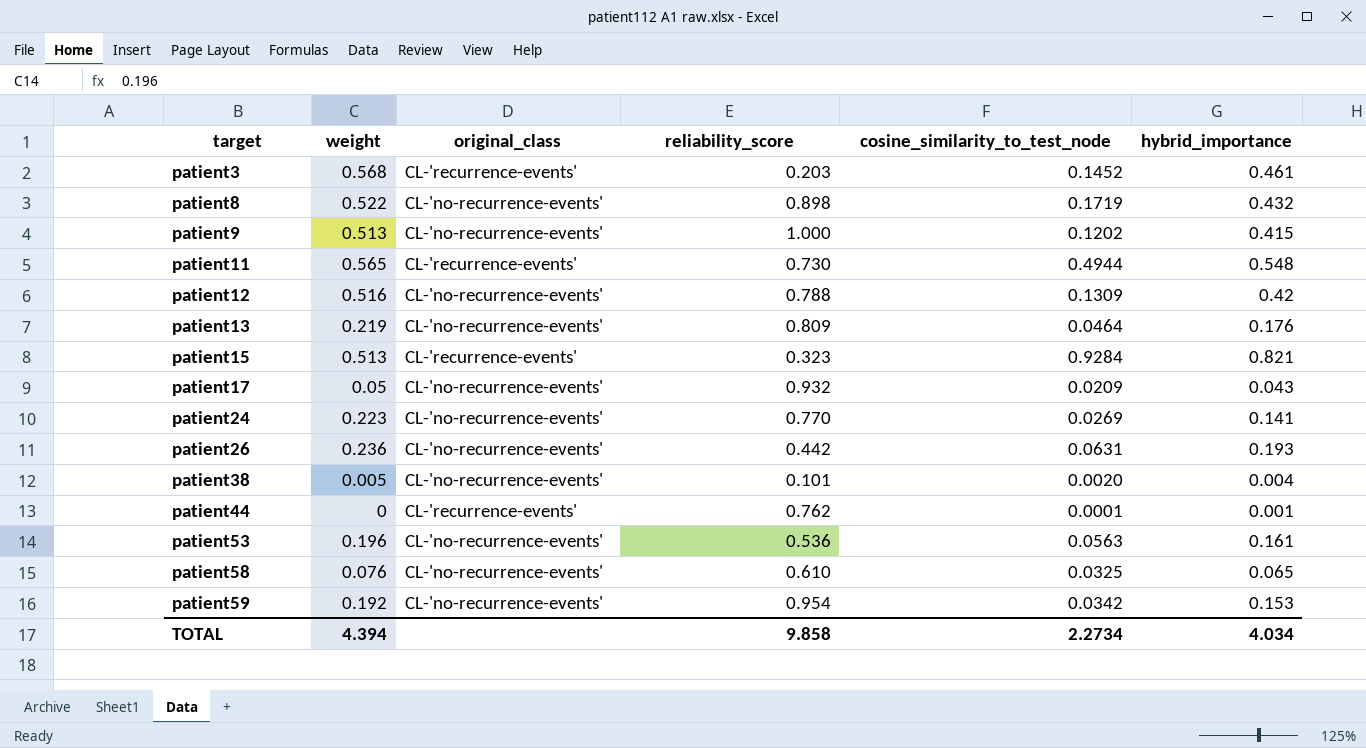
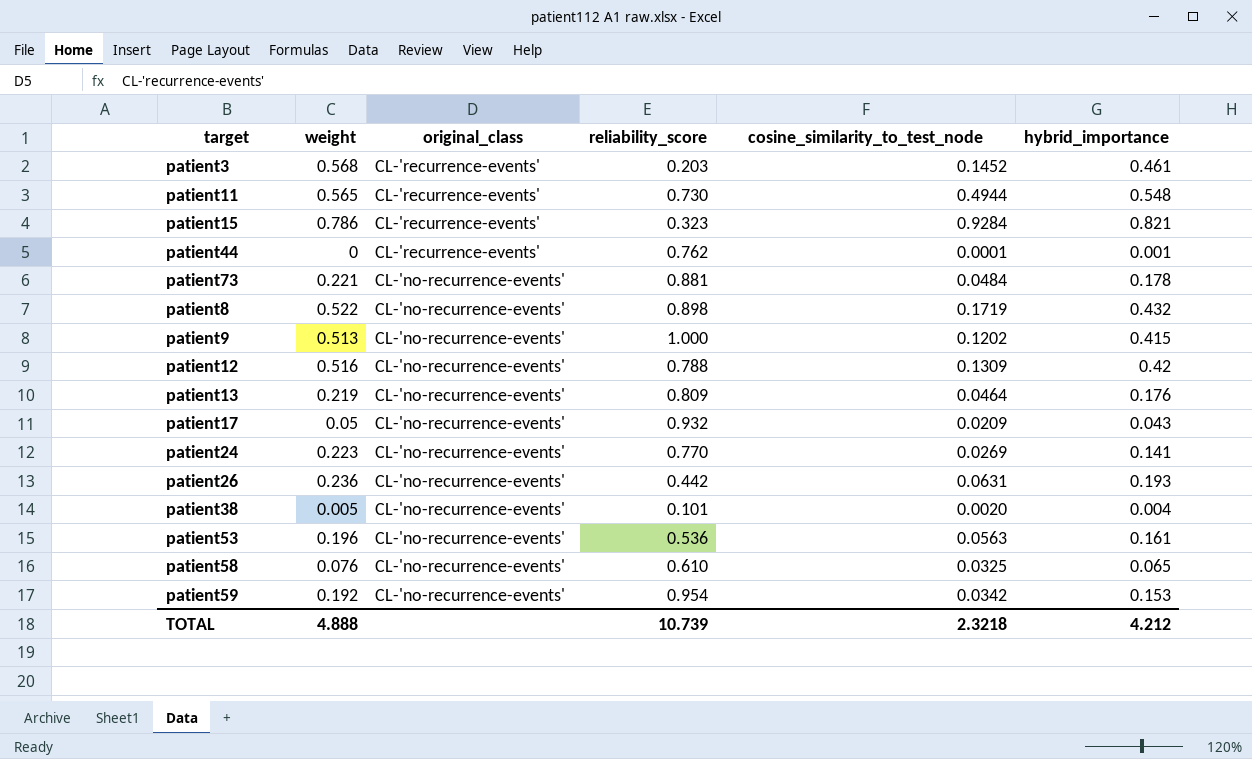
row order: target ascending -> original_class descending
patient15 | weight: 0.513 -> 0.786
row patient73: none -> 0.221 | CL-'no-recurrence-events' | 0.881 | 0.0484 | 0.178
TOTAL | weight: 4.394 -> 4.888
TOTAL | reliability_score: 9.858 -> 10.739
TOTAL | cosine_similarity_to_test_node: 2.2734 -> 2.3218
TOTAL | hybrid_importance: 4.034 -> 4.212

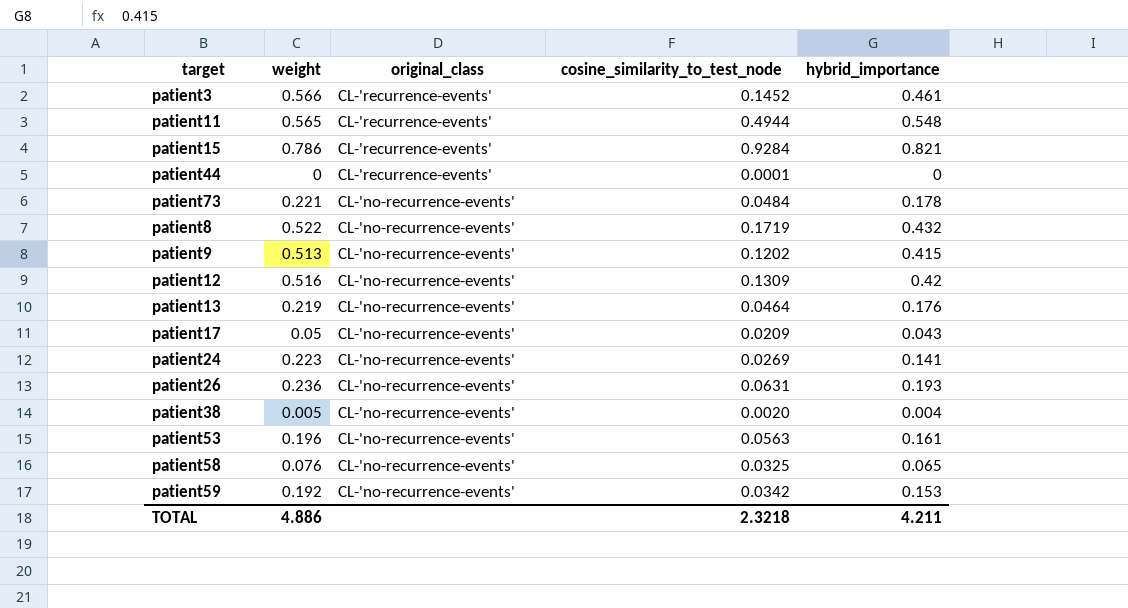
column reliability_score | position: 4 -> none
patient3 | weight: 0.568 -> 0.566
patient44 | hybrid_importance: 0.001 -> 0
TOTAL | weight: 4.888 -> 4.886
TOTAL | hybrid_importance: 4.212 -> 4.211

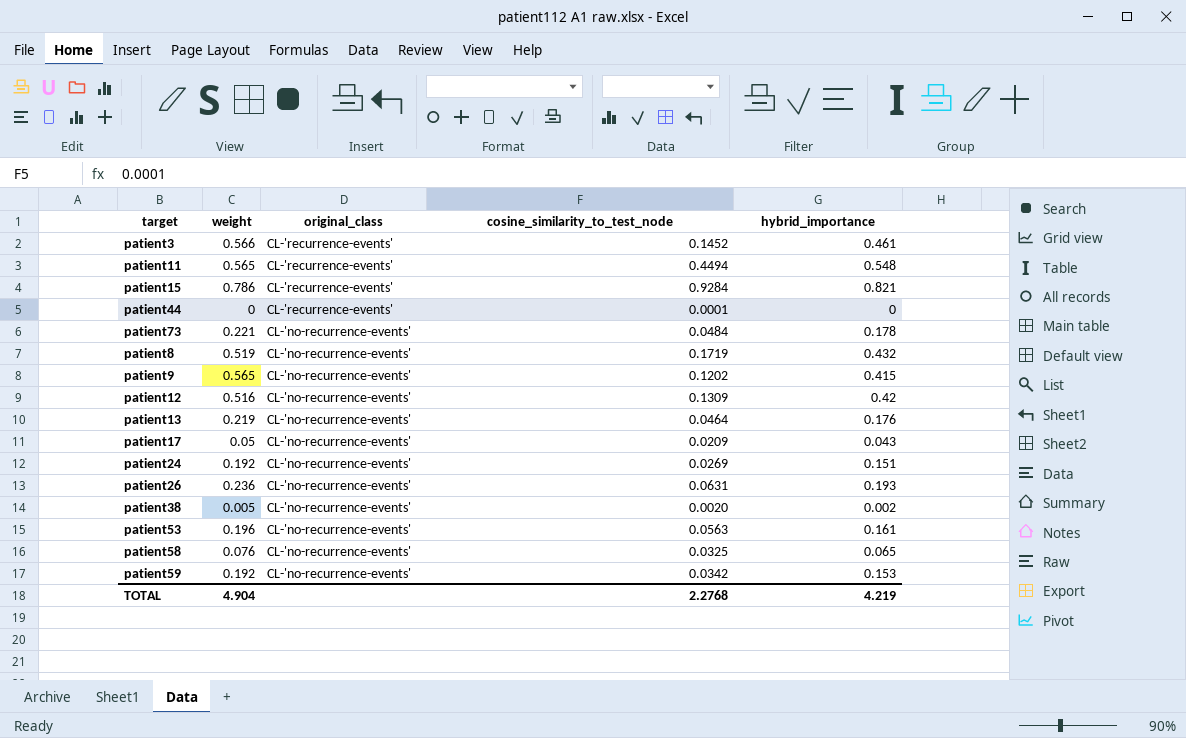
patient11 | cosine_similarity_to_test_node: 0.4944 -> 0.4494
patient8 | weight: 0.522 -> 0.519
patient9 | weight: 0.513 -> 0.565
patient24 | weight: 0.223 -> 0.192
patient24 | hybrid_importance: 0.141 -> 0.151
patient38 | hybrid_importance: 0.004 -> 0.002
TOTAL | weight: 4.886 -> 4.904
TOTAL | cosine_similarity_to_test_node: 2.3218 -> 2.2768
TOTAL | hybrid_importance: 4.211 -> 4.219

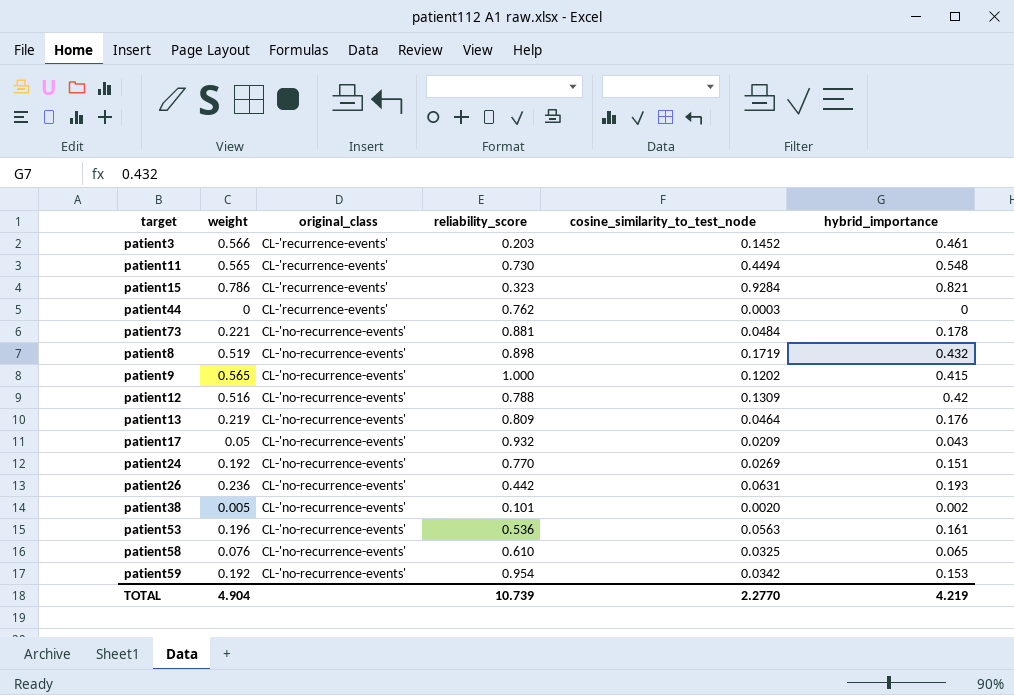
column reliability_score | position: none -> 4
patient44 | cosine_similarity_to_test_node: 0.0001 -> 0.0003
TOTAL | cosine_similarity_to_test_node: 2.2768 -> 2.2770

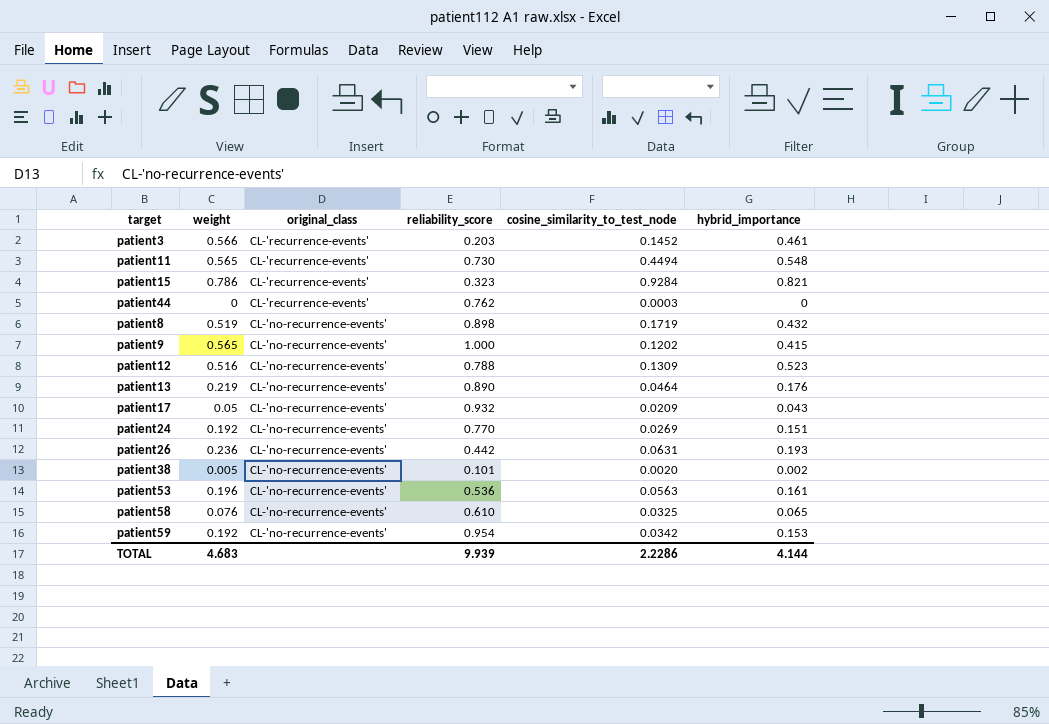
row patient73: 0.221 | CL-'no-recurrence-events' | 0.881 | 0.0484 | 0.178 -> none
patient12 | hybrid_importance: 0.42 -> 0.523
patient13 | reliability_score: 0.809 -> 0.890
TOTAL | weight: 4.904 -> 4.683
TOTAL | reliability_score: 10.739 -> 9.939
TOTAL | cosine_similarity_to_test_node: 2.2770 -> 2.2286
TOTAL | hybrid_importance: 4.219 -> 4.144

